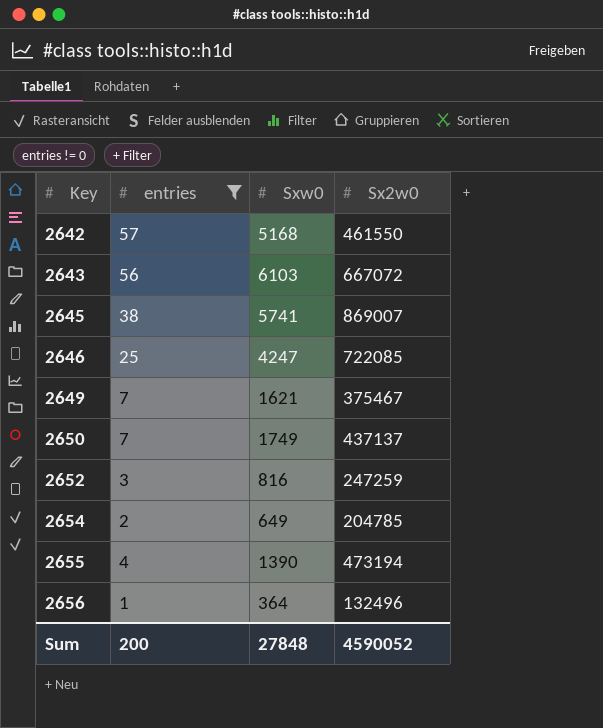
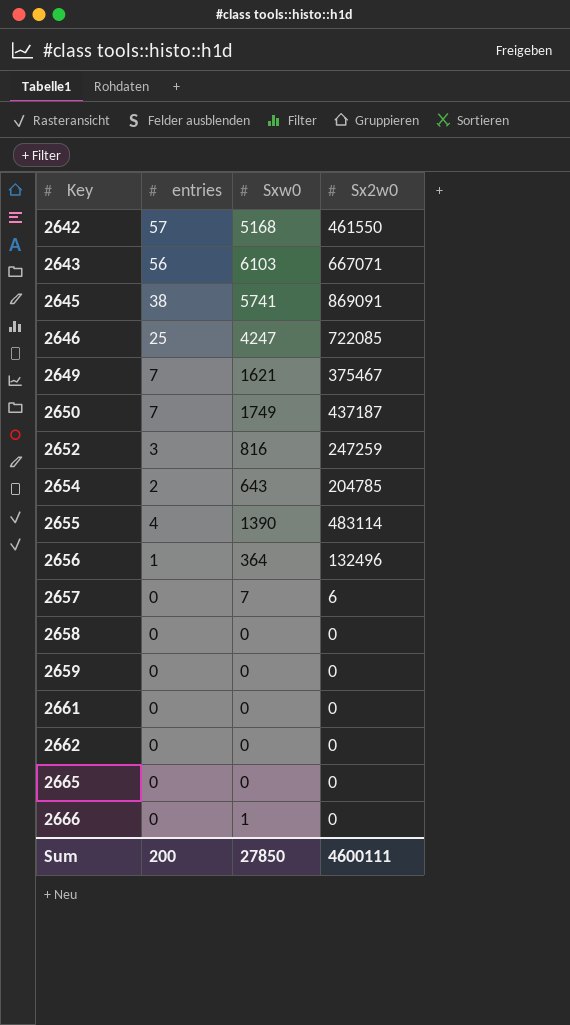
filter: entries != 0 -> none
2643 | Sx2w0: 667072 -> 667071
2645 | Sx2w0: 869007 -> 869091
2650 | Sx2w0: 437137 -> 437187
2654 | Sxw0: 649 -> 643
2655 | Sx2w0: 473194 -> 483114
Sum | Sxw0: 27848 -> 27850
Sum | Sx2w0: 4590052 -> 4600111

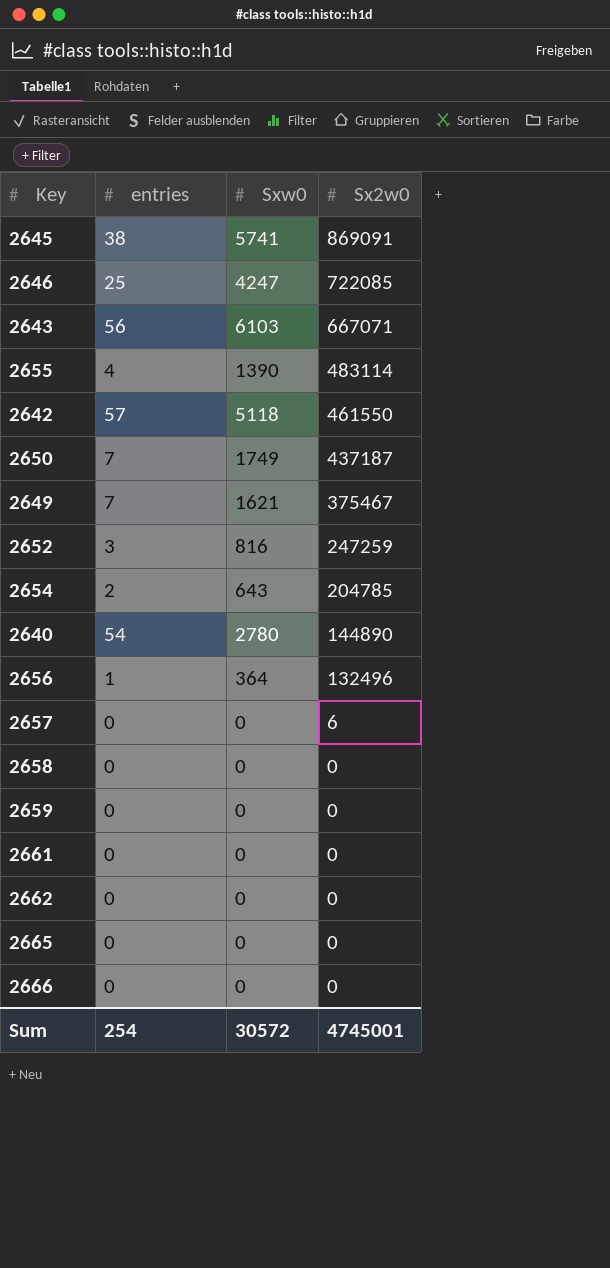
row order: Key ascending -> Sx2w0 descending
2642 | Sxw0: 5168 -> 5118
row 2640: none -> 54 | 2780 | 144890
2657 | Sxw0: 7 -> 0
2666 | Sxw0: 1 -> 0
Sum | entries: 200 -> 254
Sum | Sxw0: 27850 -> 30572
Sum | Sx2w0: 4600111 -> 4745001

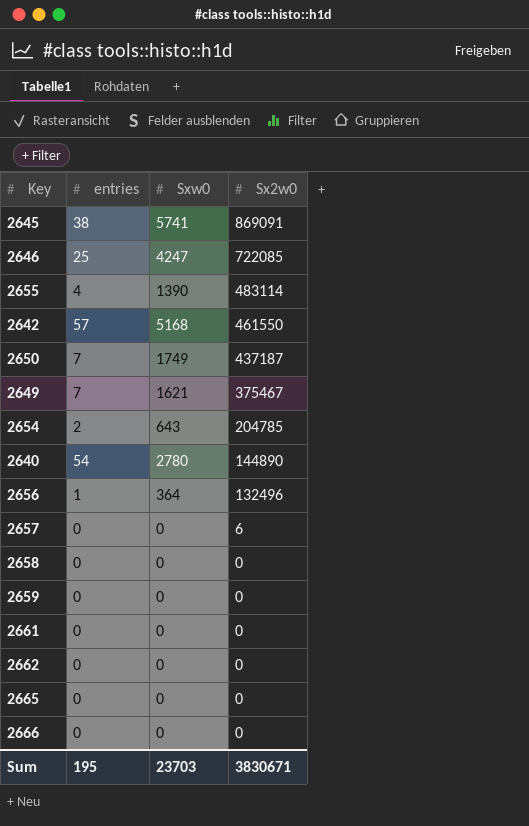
row 2643: 56 | 6103 | 667071 -> none
row 2652: 3 | 816 | 247259 -> none
2642 | Sxw0: 5118 -> 5168
Sum | entries: 254 -> 195
Sum | Sxw0: 30572 -> 23703
Sum | Sx2w0: 4745001 -> 3830671

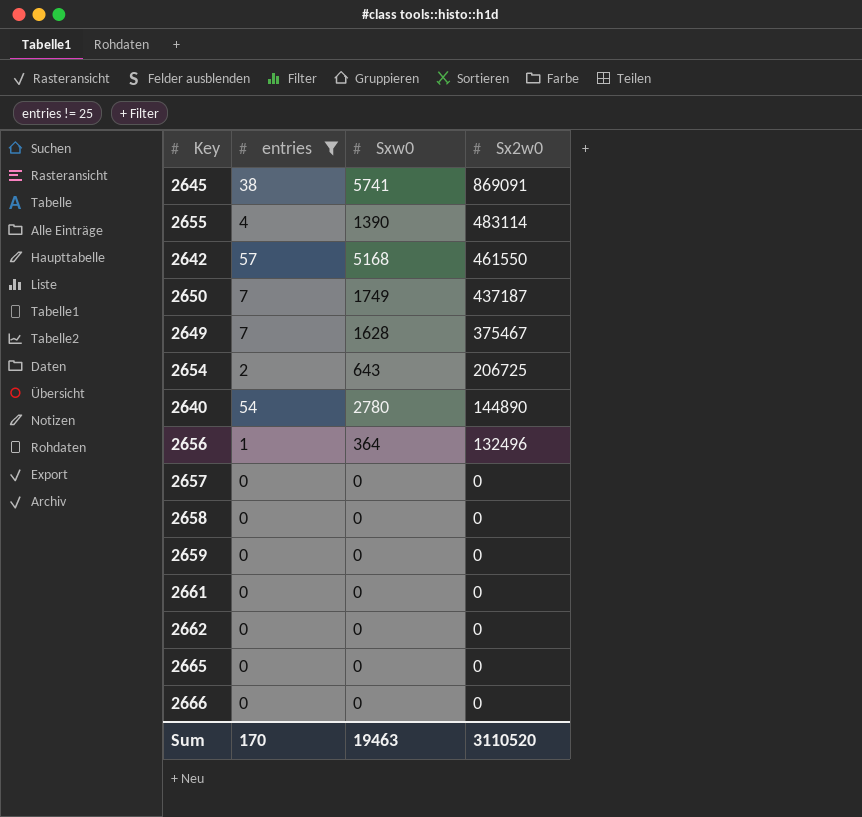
filter: none -> entries != 25
2649 | Sxw0: 1621 -> 1628
2654 | Sx2w0: 204785 -> 206725
2657 | Sx2w0: 6 -> 0
Sum | entries: 195 -> 170
Sum | Sxw0: 23703 -> 19463
Sum | Sx2w0: 3830671 -> 3110520

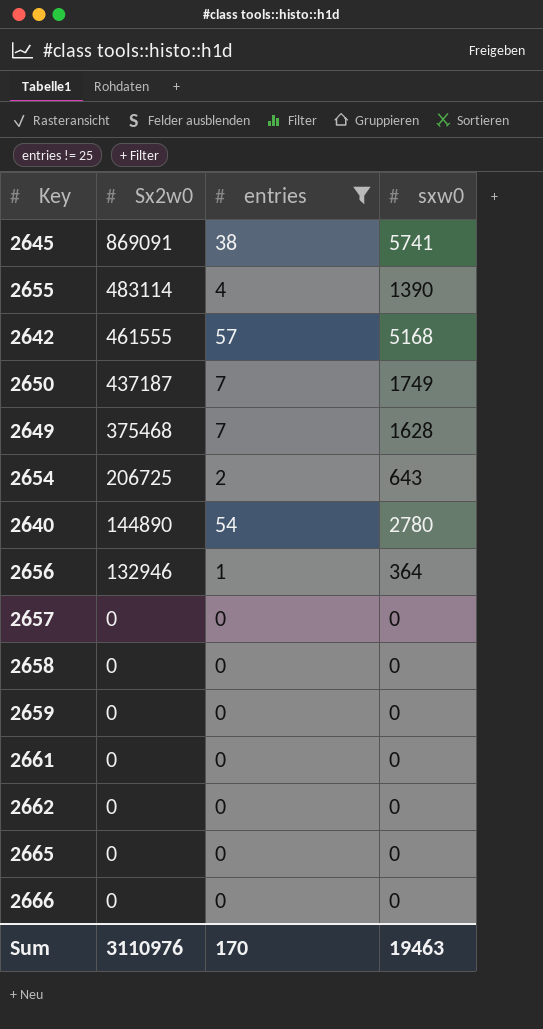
column Sx2w0 | position: 4 -> 2
column name: Sxw0 -> sxw0
2642 | Sx2w0: 461550 -> 461555
2649 | Sx2w0: 375467 -> 375468
2656 | Sx2w0: 132496 -> 132946
Sum | Sx2w0: 3110520 -> 3110976

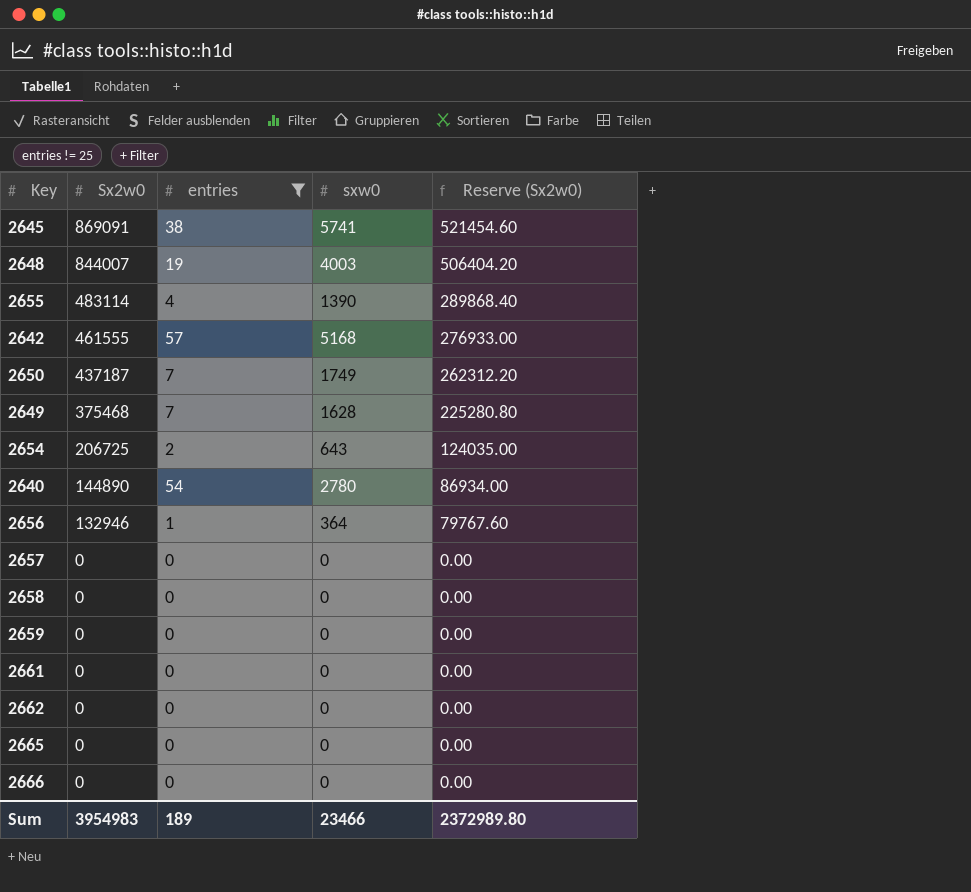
column Reserve (Sx2w0) | formula: none -> [Sx2w0] * 0.6
row 2648: none -> 844007 | 19 | 4003 | 506404.20
Sum | Sx2w0: 3110976 -> 3954983
Sum | entries: 170 -> 189
Sum | sxw0: 19463 -> 23466

